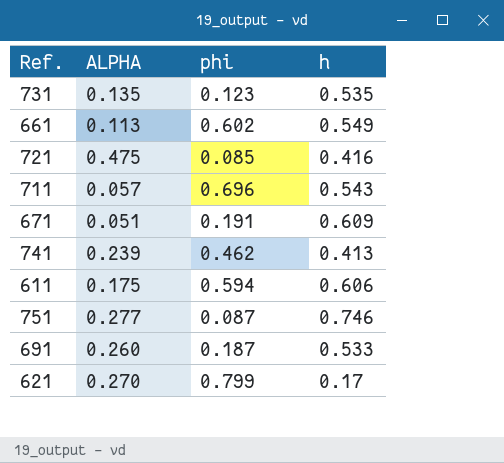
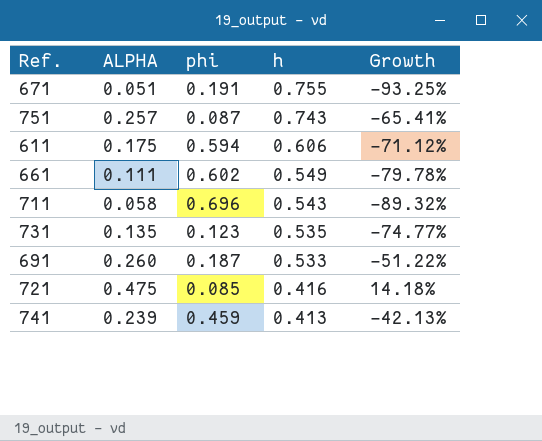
row order: none -> h descending
column Growth | formula: none -> ([ALPHA] - [h]) / [h]
row 621: 0.270 | 0.799 | 0.17 -> none
671 | h: 0.609 -> 0.755
751 | ALPHA: 0.277 -> 0.257
751 | h: 0.746 -> 0.743
661 | ALPHA: 0.113 -> 0.111
711 | ALPHA: 0.057 -> 0.058
741 | phi: 0.462 -> 0.459

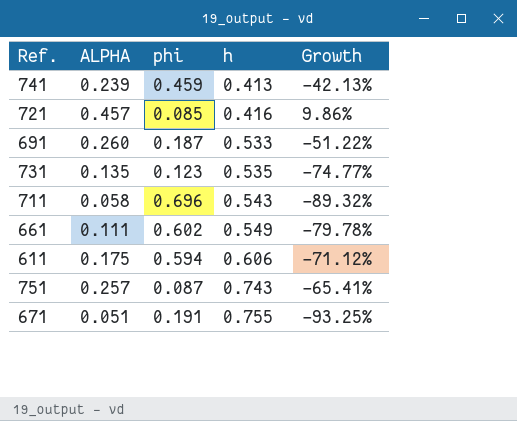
row order: h descending -> h ascending
721 | ALPHA: 0.475 -> 0.457
721 | Growth: 14.18% -> 9.86%

